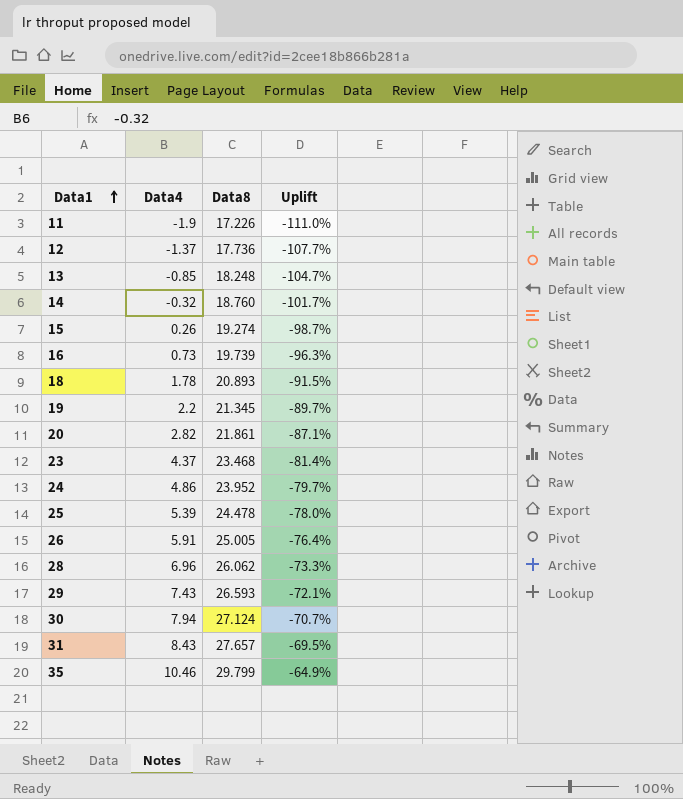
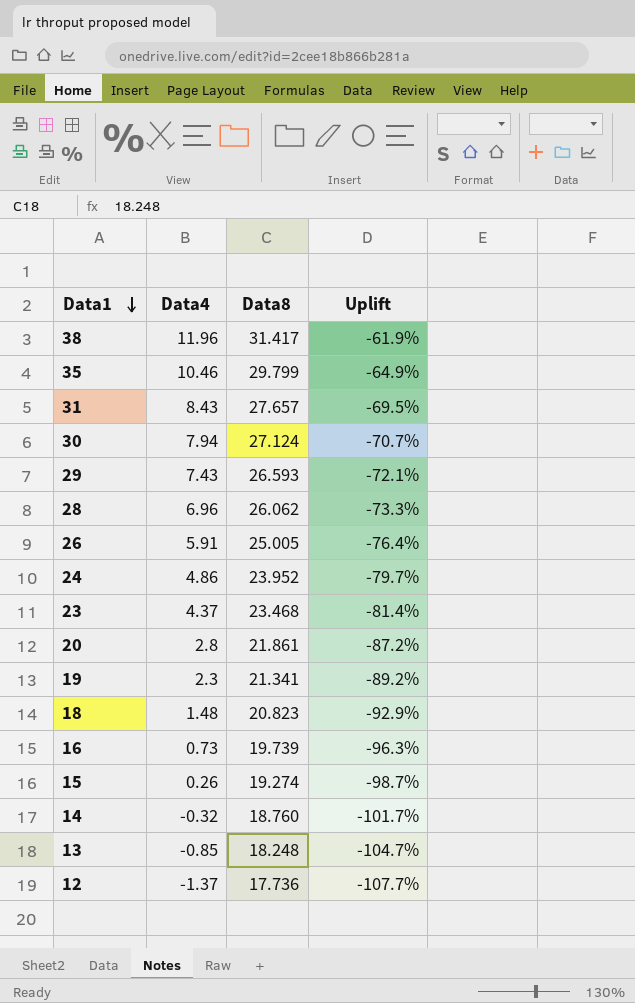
row order: Data1 ascending -> Data1 descending
row 11: -1.9 | 17.226 | -111.0% -> none
row 25: 5.39 | 24.478 | -78.0% -> none
row 38: none -> 11.96 | 31.417 | -61.9%
20 | Data4: 2.82 -> 2.8
20 | Uplift: -87.1% -> -87.2%
19 | Data4: 2.2 -> 2.3
19 | Data8: 21.345 -> 21.341
19 | Uplift: -89.7% -> -89.2%
18 | Data4: 1.78 -> 1.48
18 | Data8: 20.893 -> 20.823
18 | Uplift: -91.5% -> -92.9%

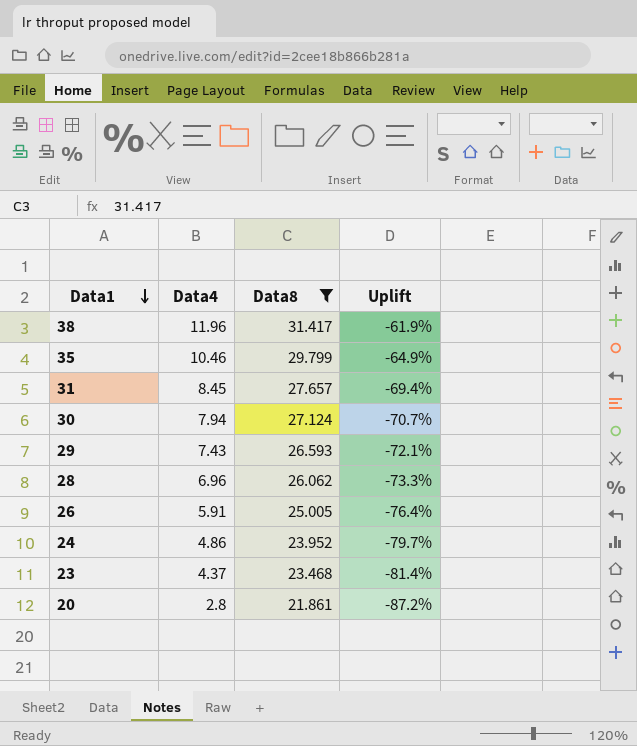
filter: none -> Data8 >= 21.861
31 | Data4: 8.43 -> 8.45
31 | Uplift: -69.5% -> -69.4%

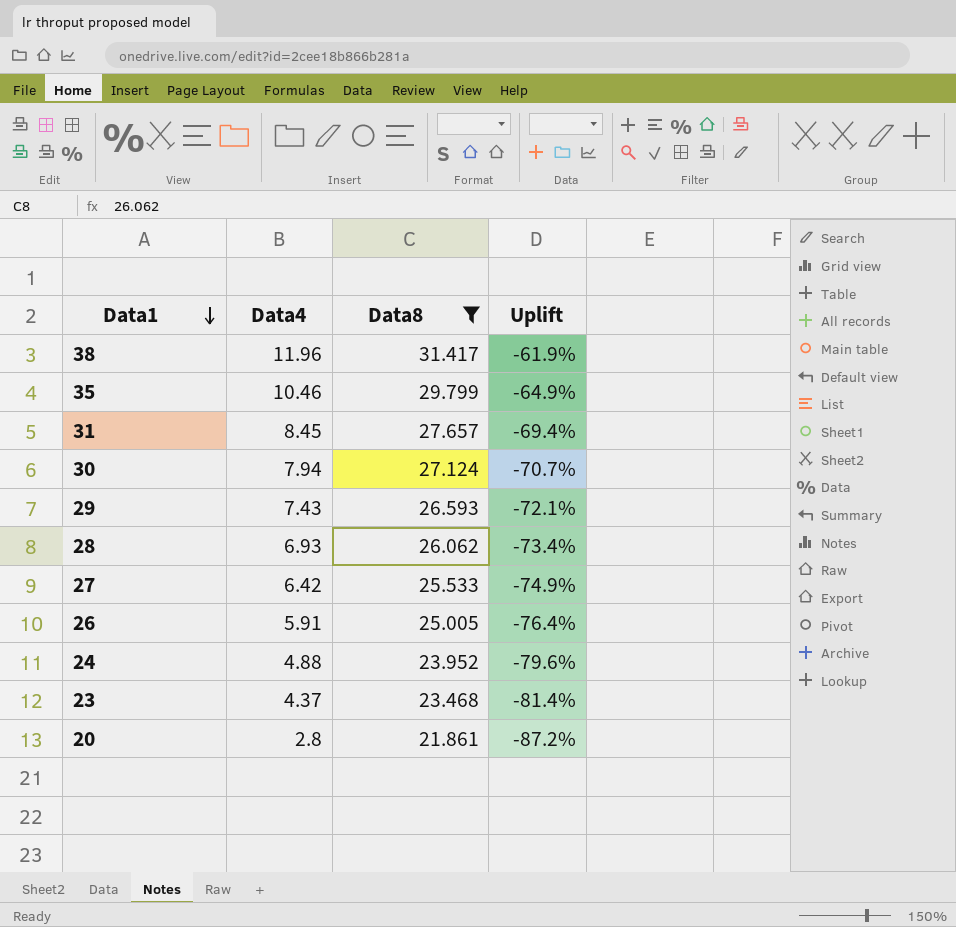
28 | Data4: 6.96 -> 6.93
28 | Uplift: -73.3% -> -73.4%
row 27: none -> 6.42 | 25.533 | -74.9%
24 | Data4: 4.86 -> 4.88
24 | Uplift: -79.7% -> -79.6%

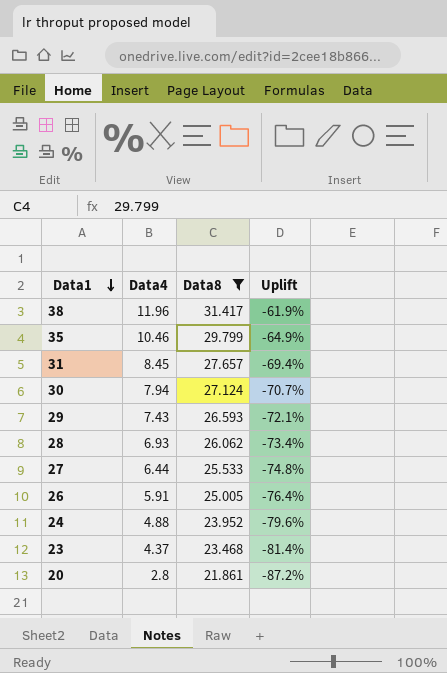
27 | Data4: 6.42 -> 6.44
27 | Uplift: -74.9% -> -74.8%

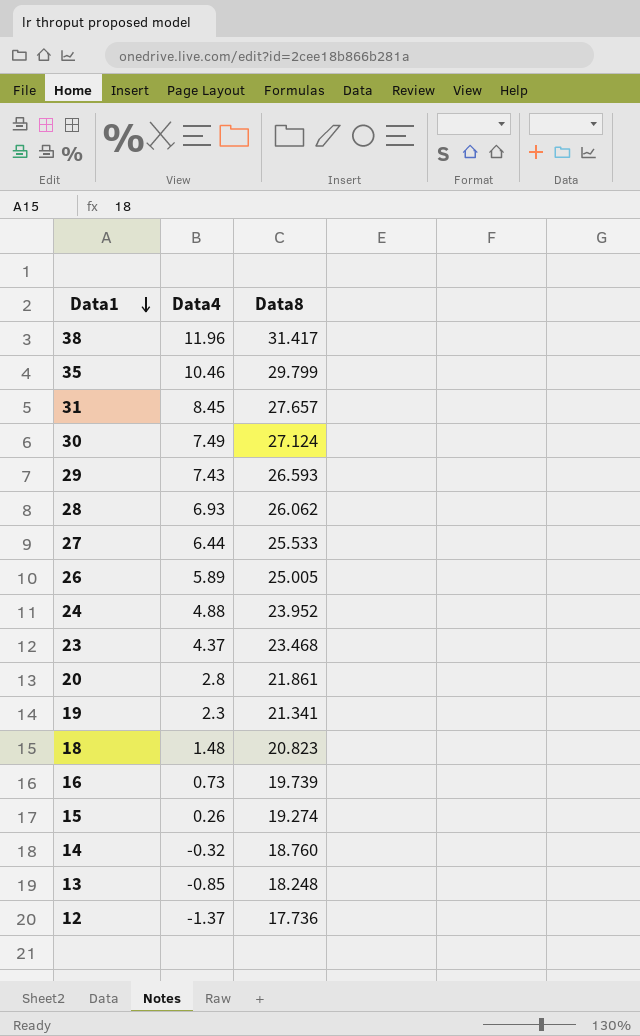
filter: Data8 >= 21.861 -> none
column Uplift | formula: ([Data4] - [Data8]) / [Data8] -> none
30 | Data4: 7.94 -> 7.49
26 | Data4: 5.91 -> 5.89

